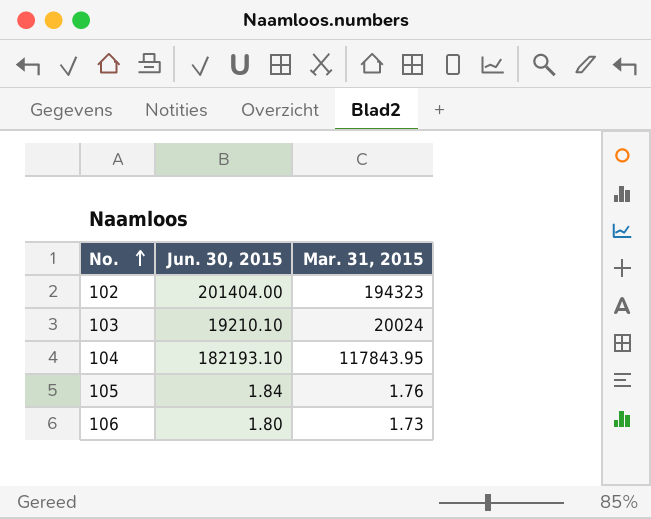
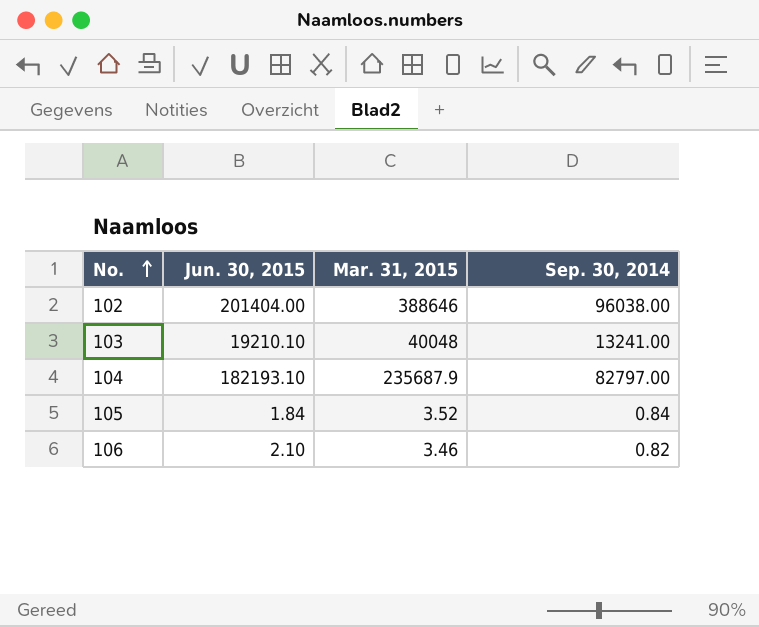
column Sep. 30, 2014 | position: none -> 4
102 | Mar. 31, 2015: 194323 -> 388646
103 | Mar. 31, 2015: 20024 -> 40048
104 | Mar. 31, 2015: 117843.95 -> 235687.9
105 | Mar. 31, 2015: 1.76 -> 3.52
106 | Jun. 30, 2015: 1.80 -> 2.10
106 | Mar. 31, 2015: 1.73 -> 3.46

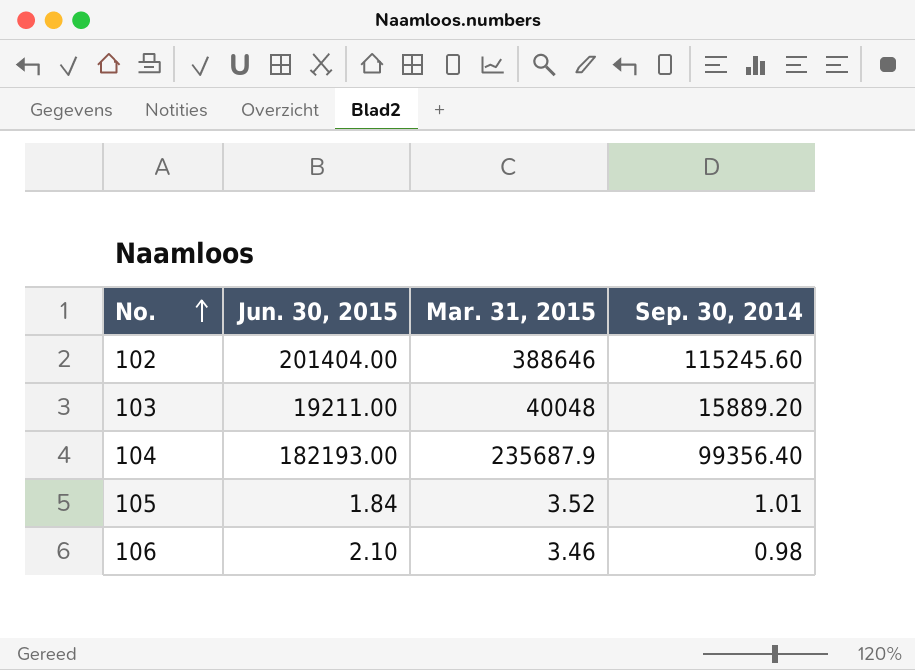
102 | Sep. 30, 2014: 96038.00 -> 115245.60
103 | Jun. 30, 2015: 19210.10 -> 19211.00
103 | Sep. 30, 2014: 13241.00 -> 15889.20
104 | Jun. 30, 2015: 182193.10 -> 182193.00
104 | Sep. 30, 2014: 82797.00 -> 99356.40
105 | Sep. 30, 2014: 0.84 -> 1.01
106 | Sep. 30, 2014: 0.82 -> 0.98

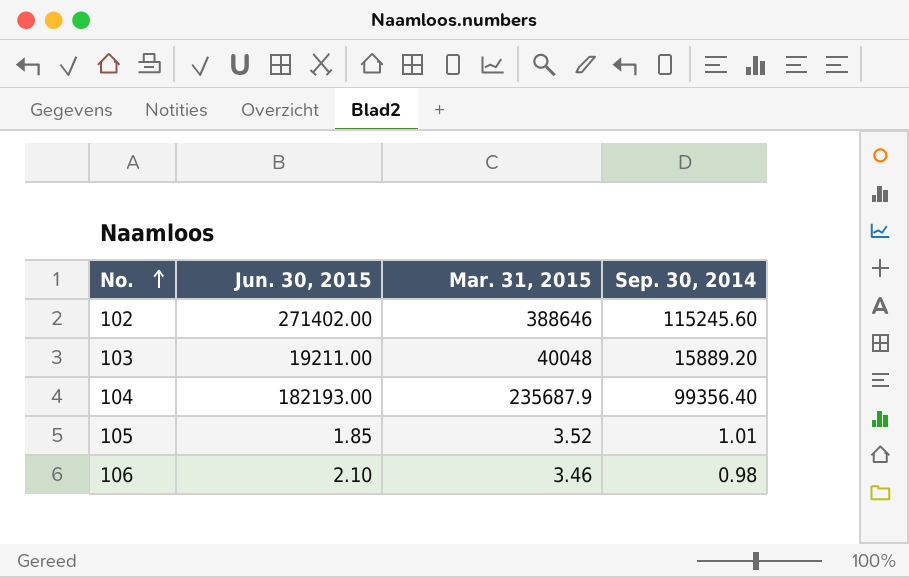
102 | Jun. 30, 2015: 201404.00 -> 271402.00
105 | Jun. 30, 2015: 1.84 -> 1.85

